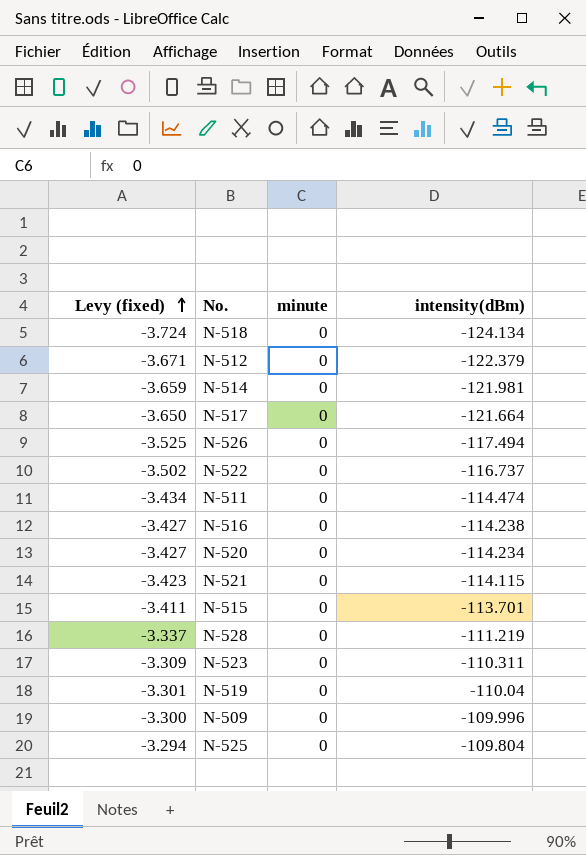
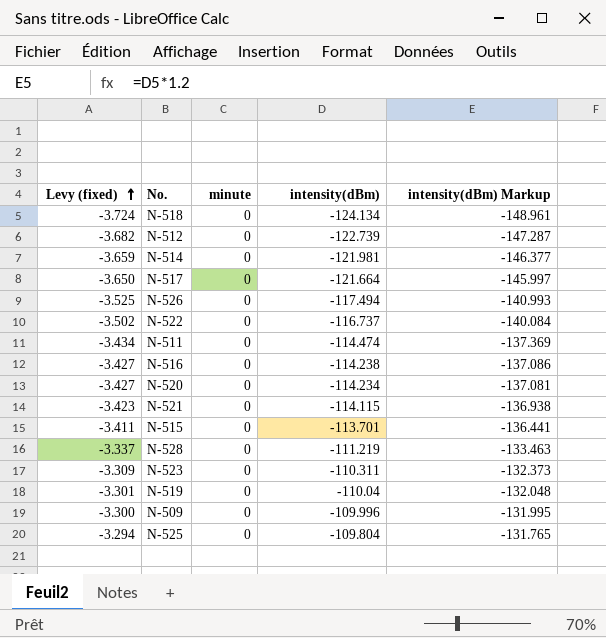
column intensity(dBm) Markup | formula: none -> [intensity(dBm)] * 1.2
N-512 | Levy (fixed): -3.671 -> -3.682
N-512 | intensity(dBm): -122.379 -> -122.739

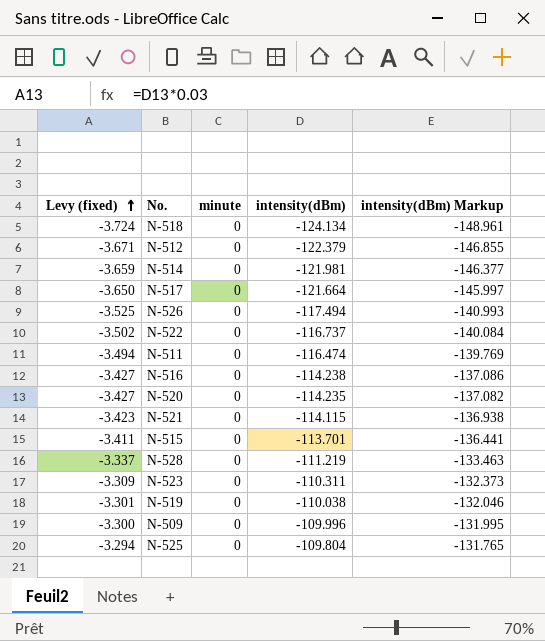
N-512 | Levy (fixed): -3.682 -> -3.671
N-512 | intensity(dBm): -122.739 -> -122.379
N-512 | intensity(dBm) Markup: -147.287 -> -146.855
N-511 | Levy (fixed): -3.434 -> -3.494
N-511 | intensity(dBm): -114.474 -> -116.474
N-511 | intensity(dBm) Markup: -137.369 -> -139.769
N-520 | intensity(dBm): -114.234 -> -114.235
N-520 | intensity(dBm) Markup: -137.081 -> -137.082
N-519 | intensity(dBm): -110.04 -> -110.038
N-519 | intensity(dBm) Markup: -132.048 -> -132.046

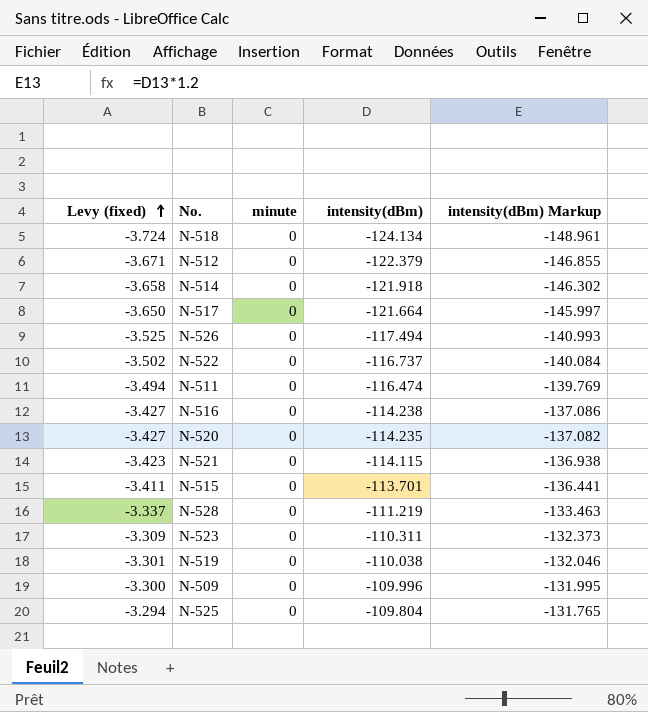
N-514 | Levy (fixed): -3.659 -> -3.658
N-514 | intensity(dBm): -121.981 -> -121.918
N-514 | intensity(dBm) Markup: -146.377 -> -146.302

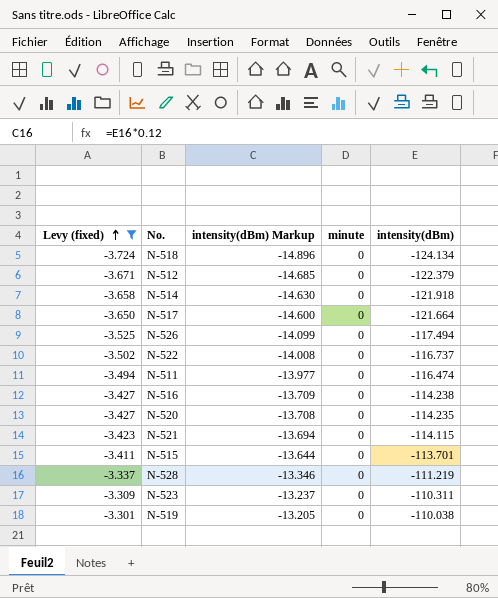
filter: none -> Levy (fixed) <= -3.301
column intensity(dBm) Markup | formula: [intensity(dBm)] * 1.2 -> [intensity(dBm)] * 0.12
column intensity(dBm) Markup | position: 5 -> 3

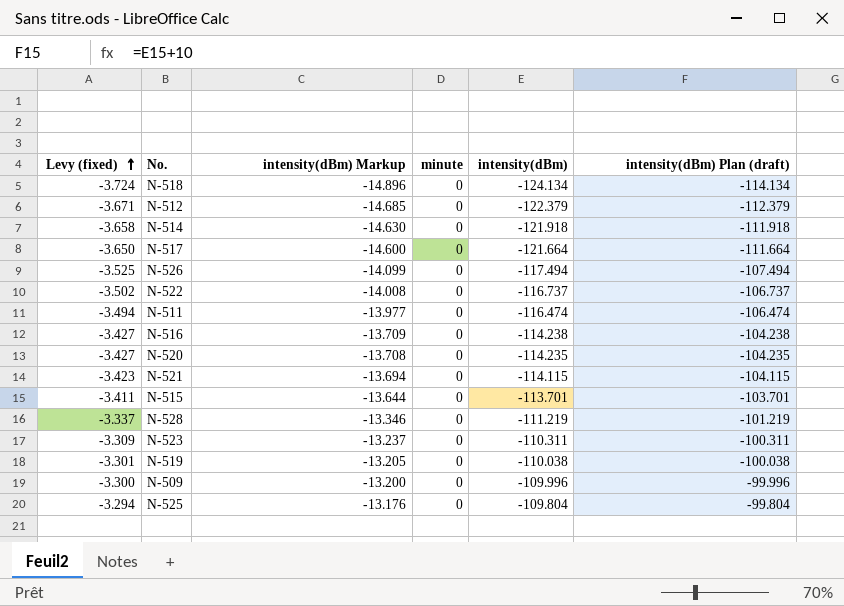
filter: Levy (fixed) <= -3.301 -> none
column intensity(dBm) Plan (draft) | formula: none -> [intensity(dBm)] + 10

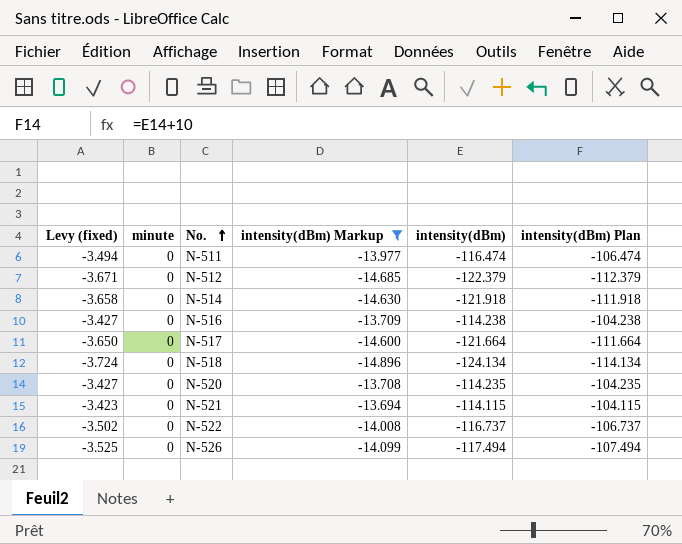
filter: none -> intensity(dBm) Markup <= -13.694
row order: Levy (fixed) ascending -> No. ascending
column minute | position: 4 -> 2
column name: intensity(dBm) Plan (draft) -> intensity(dBm) Plan

